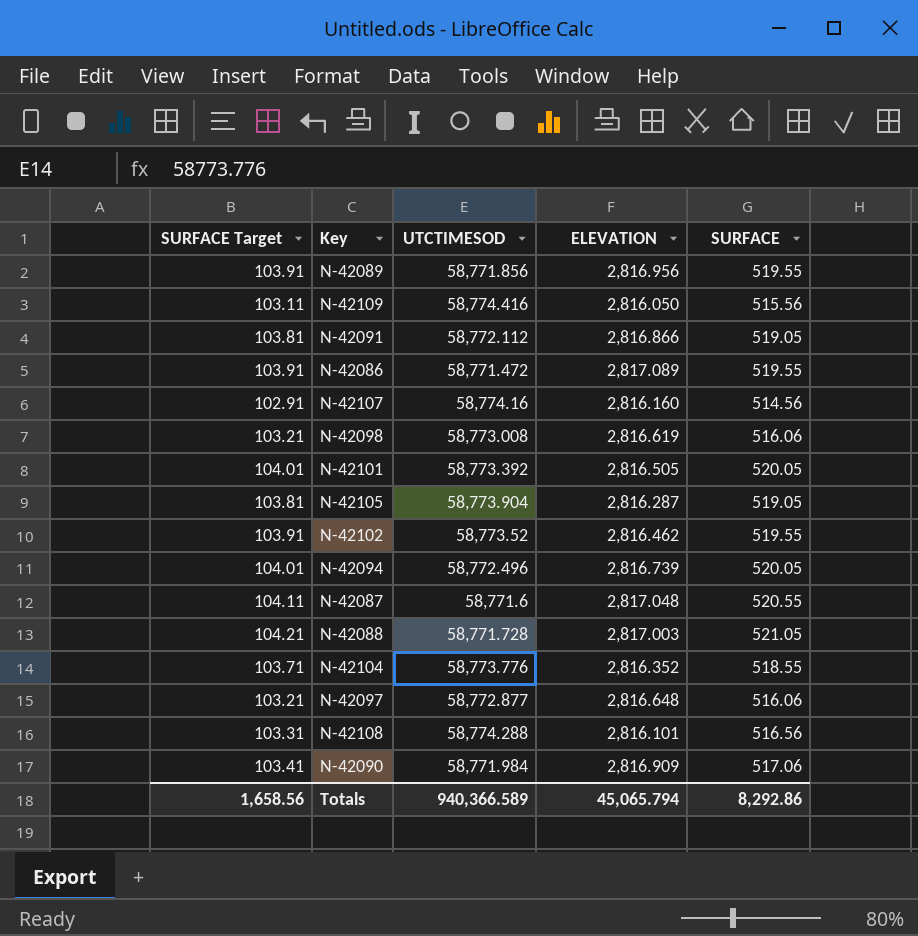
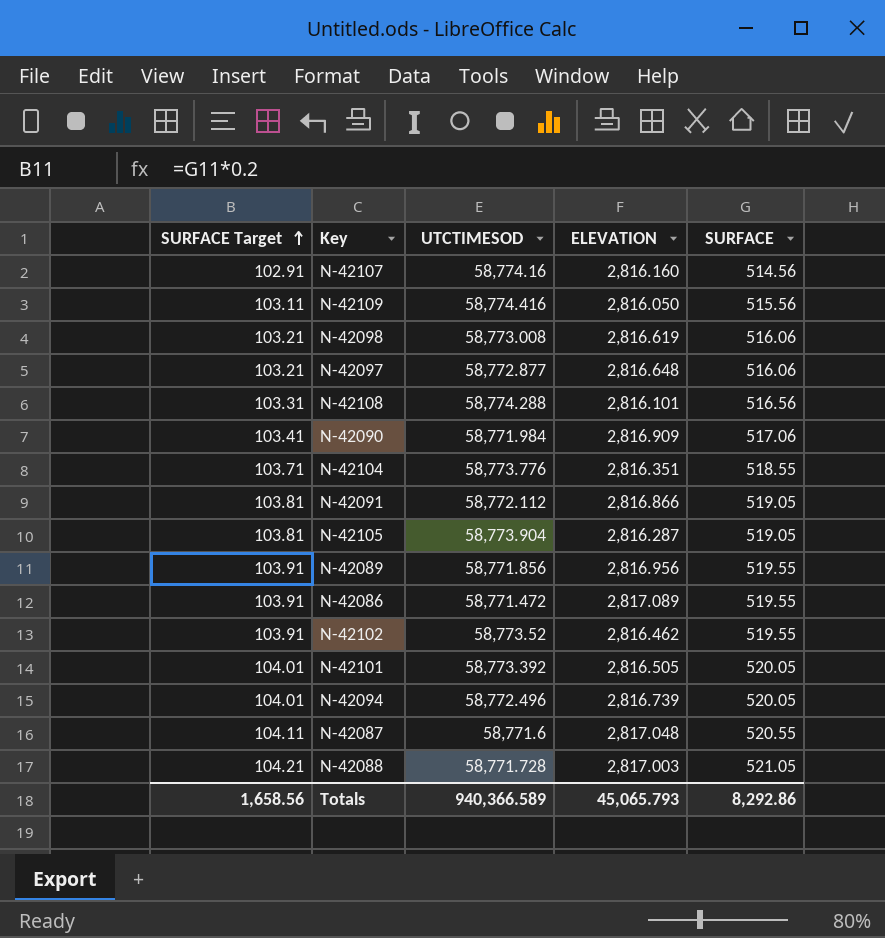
row order: none -> SURFACE Target ascending
N-42104 | ELEVATION: 2,816.352 -> 2,816.351
Totals | ELEVATION: 45,065.794 -> 45,065.793

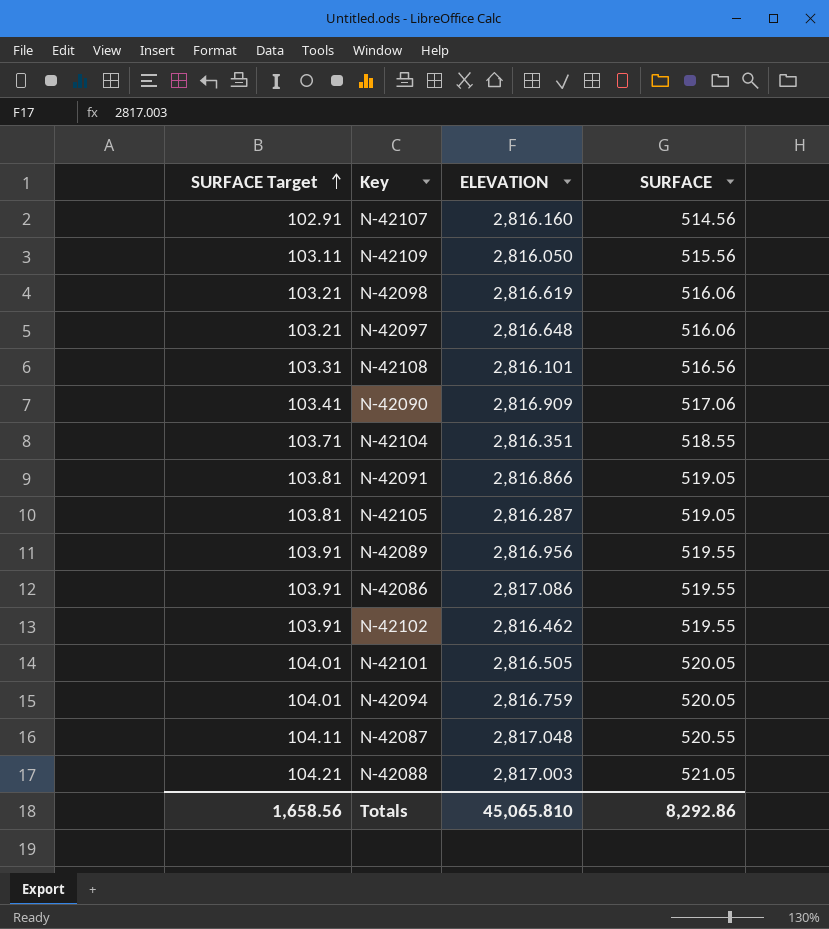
column UTCTIMESOD | position: 3 -> none
N-42086 | ELEVATION: 2,817.089 -> 2,817.086
N-42094 | ELEVATION: 2,816.739 -> 2,816.759
Totals | ELEVATION: 45,065.793 -> 45,065.810

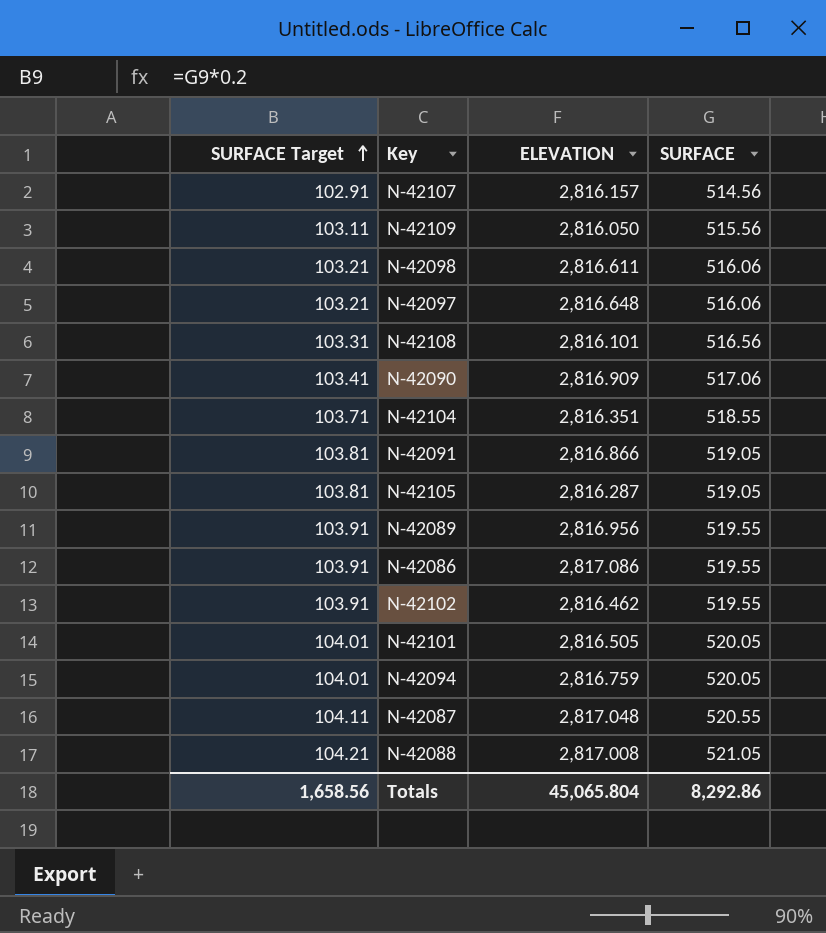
N-42107 | ELEVATION: 2,816.160 -> 2,816.157
N-42098 | ELEVATION: 2,816.619 -> 2,816.611
N-42088 | ELEVATION: 2,817.003 -> 2,817.008
Totals | ELEVATION: 45,065.810 -> 45,065.804

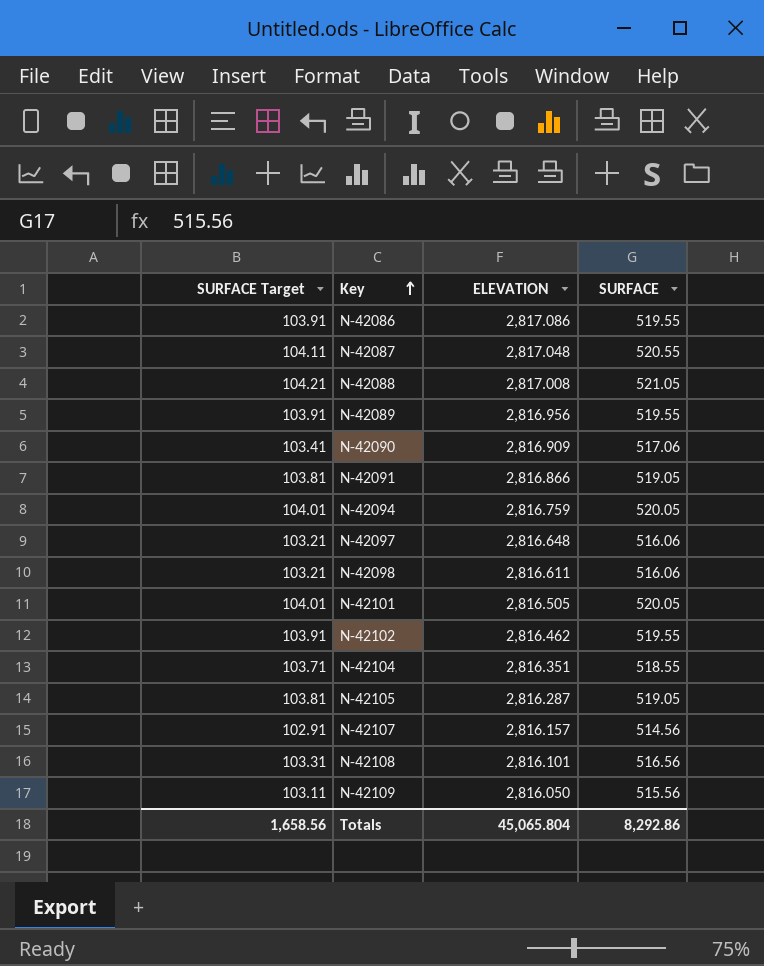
row order: SURFACE Target ascending -> Key ascending

